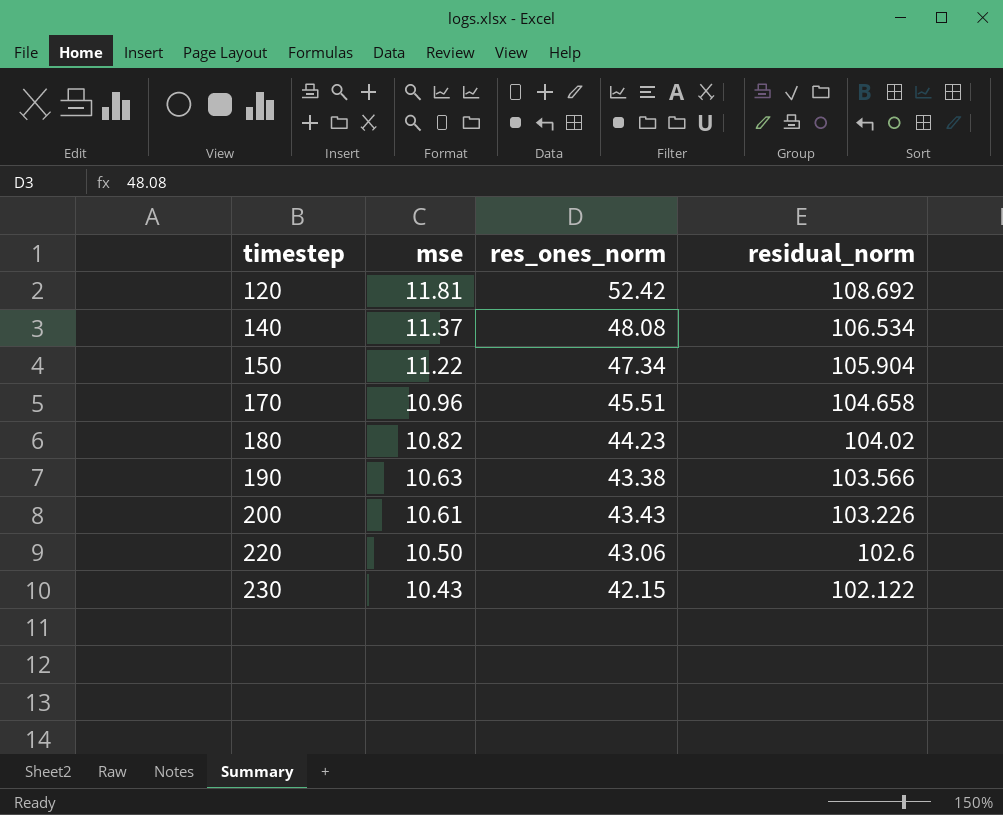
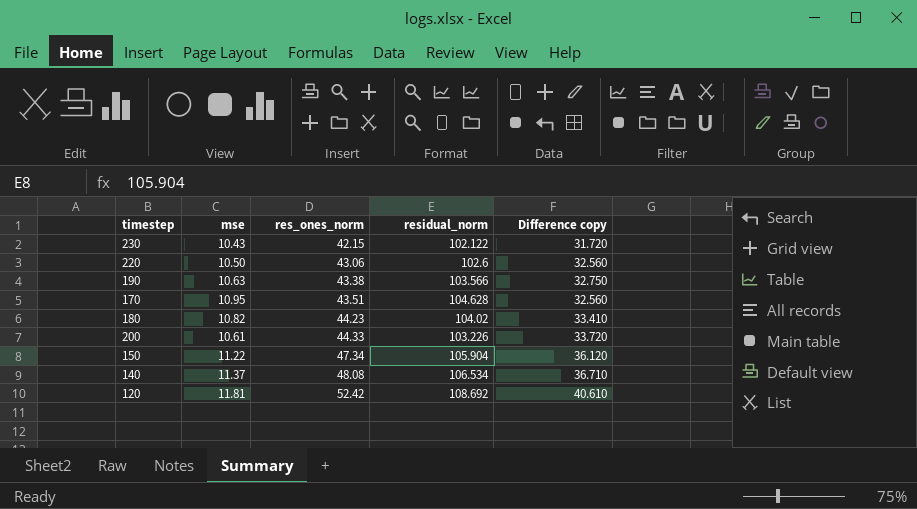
row order: timestep ascending -> res_ones_norm ascending
column Difference copy | formula: none -> [res_ones_norm] - [mse]
170 | mse: 10.96 -> 10.95
170 | res_ones_norm: 45.51 -> 43.51
170 | residual_norm: 104.658 -> 104.628
200 | res_ones_norm: 43.43 -> 44.33

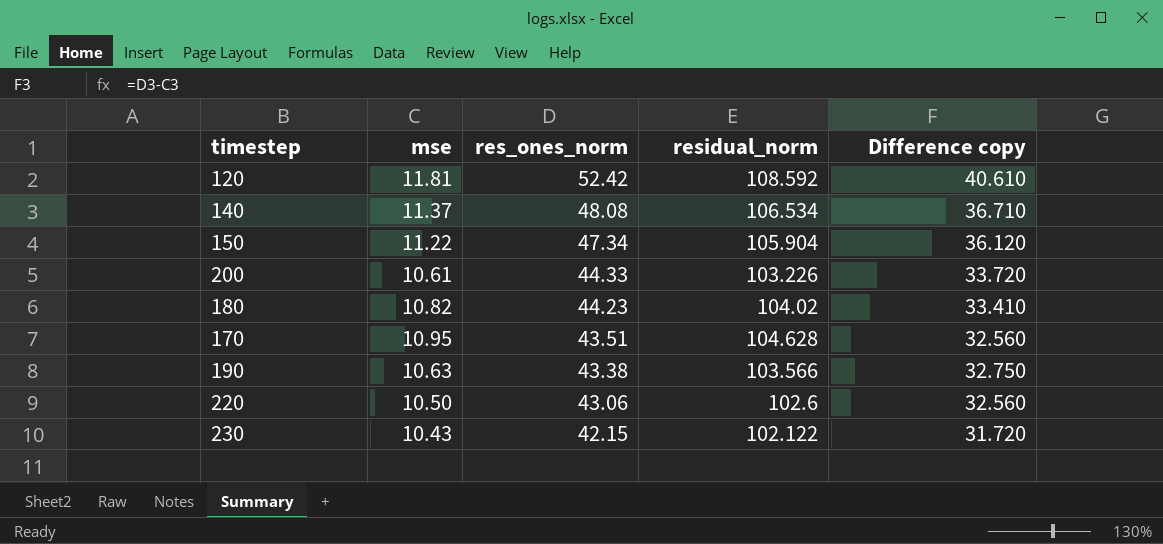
row order: res_ones_norm ascending -> res_ones_norm descending
120 | residual_norm: 108.692 -> 108.592

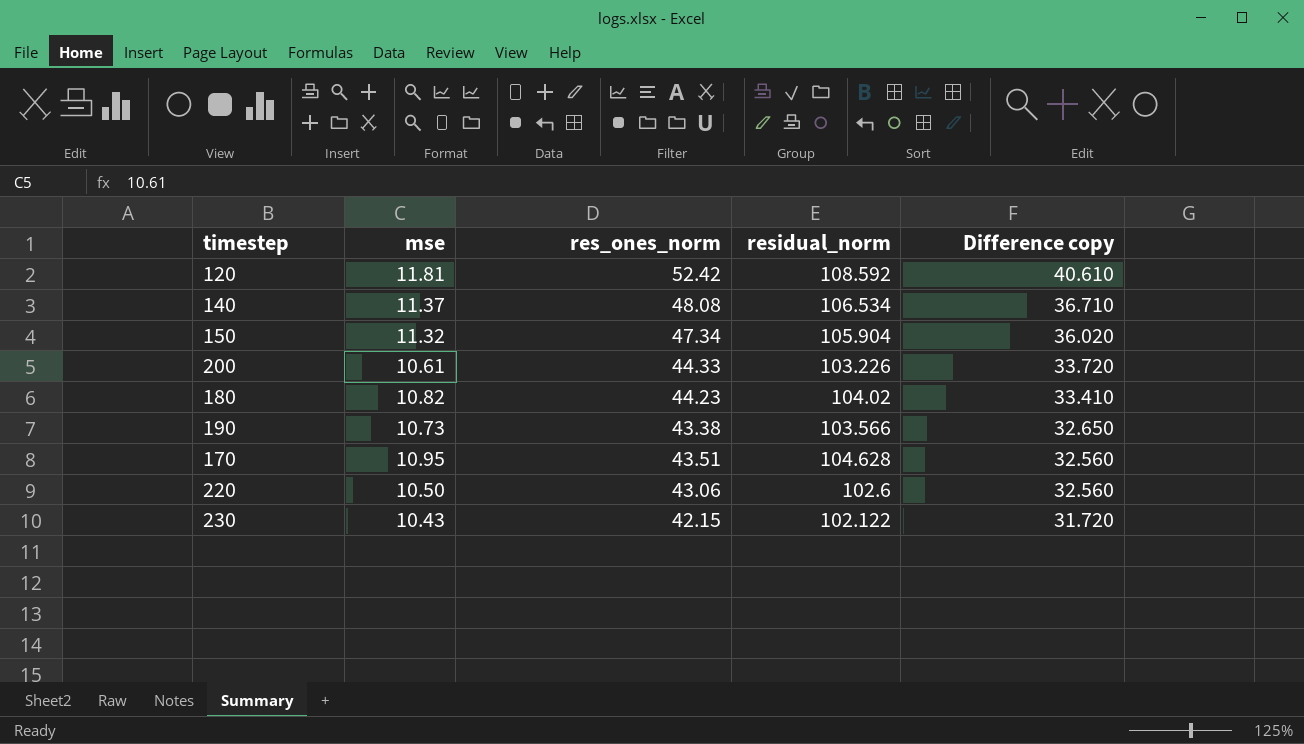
row order: res_ones_norm descending -> Difference copy descending
150 | mse: 11.22 -> 11.32
150 | Difference copy: 36.120 -> 36.020
190 | mse: 10.63 -> 10.73
190 | Difference copy: 32.750 -> 32.650

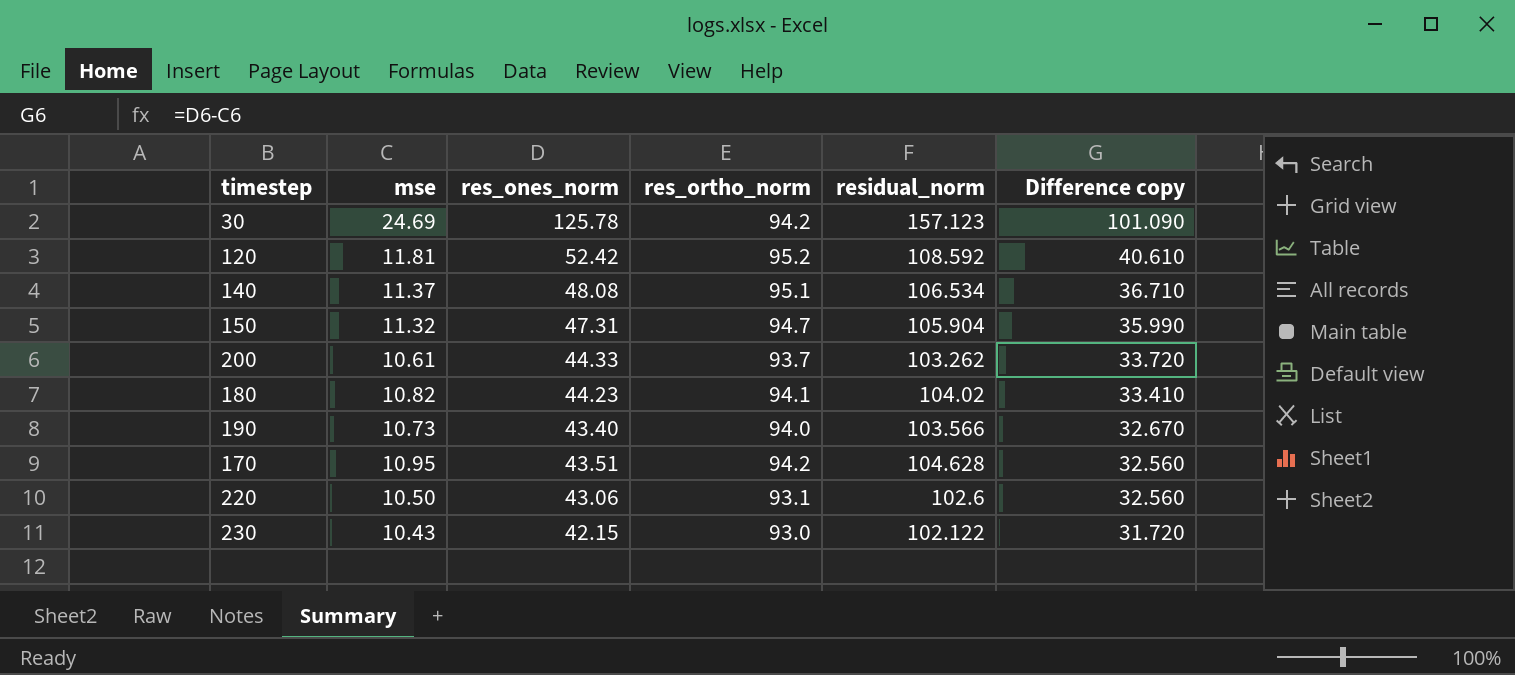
column res_ortho_norm | position: none -> 4
row 30: none -> 24.69 | 125.78 | 94.2 | 157.123 | 101.090
150 | res_ones_norm: 47.34 -> 47.31
150 | Difference copy: 36.020 -> 35.990
200 | residual_norm: 103.226 -> 103.262
190 | res_ones_norm: 43.38 -> 43.40
190 | Difference copy: 32.650 -> 32.670

